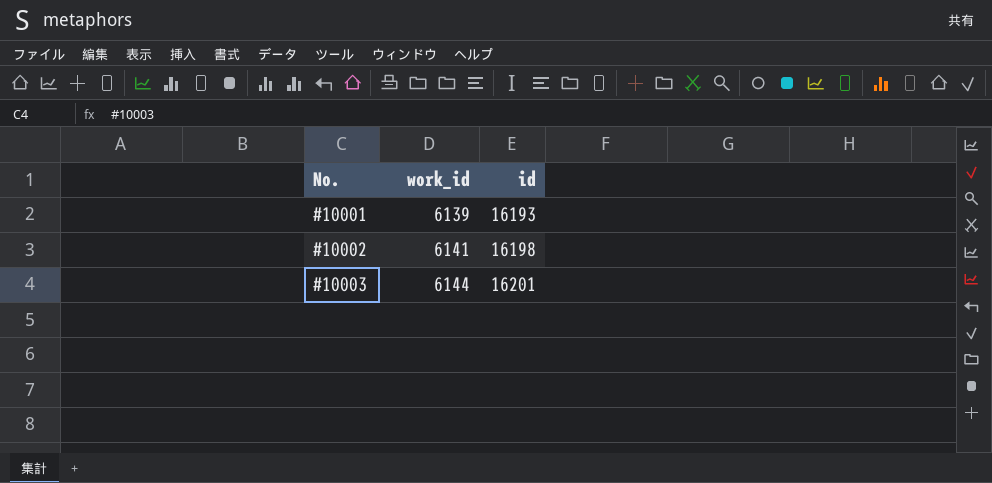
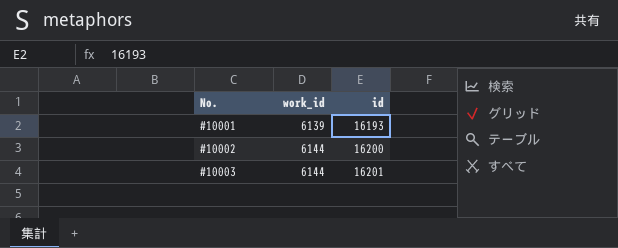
#10002 | work_id: 6141 -> 6144
#10002 | id: 16198 -> 16200

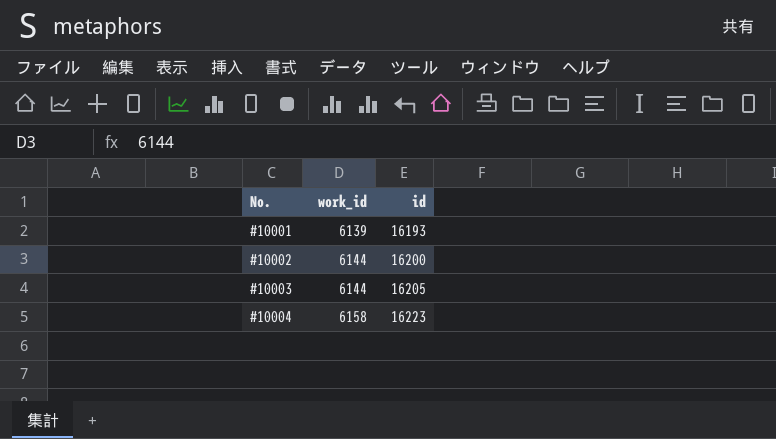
#10003 | id: 16201 -> 16205
row #10004: none -> 6158 | 16223

